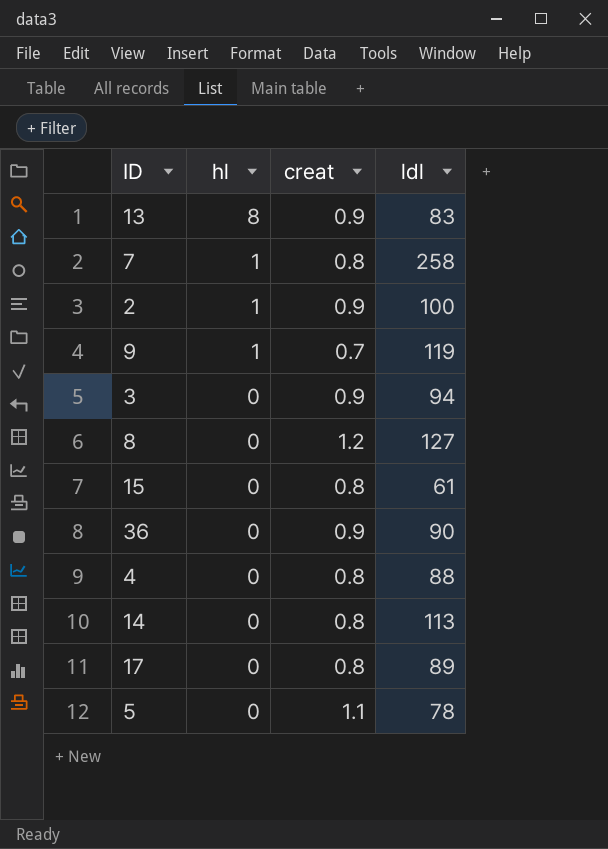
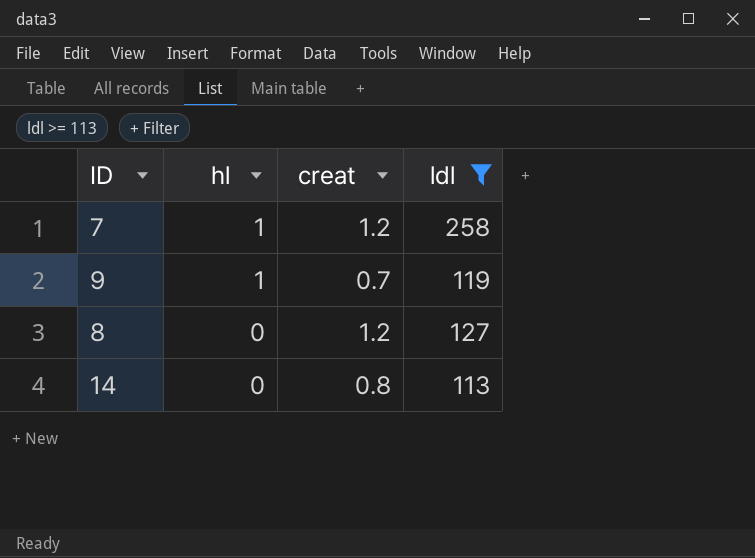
filter: none -> ldl >= 113
7 | creat: 0.8 -> 1.2

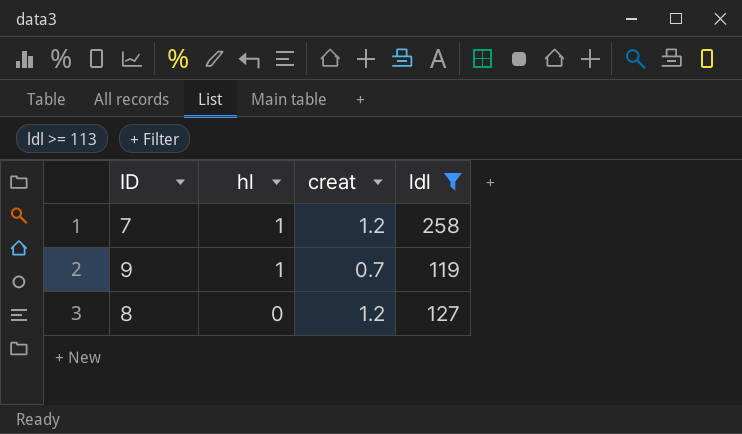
row 14: 0 | 0.8 | 113 -> none

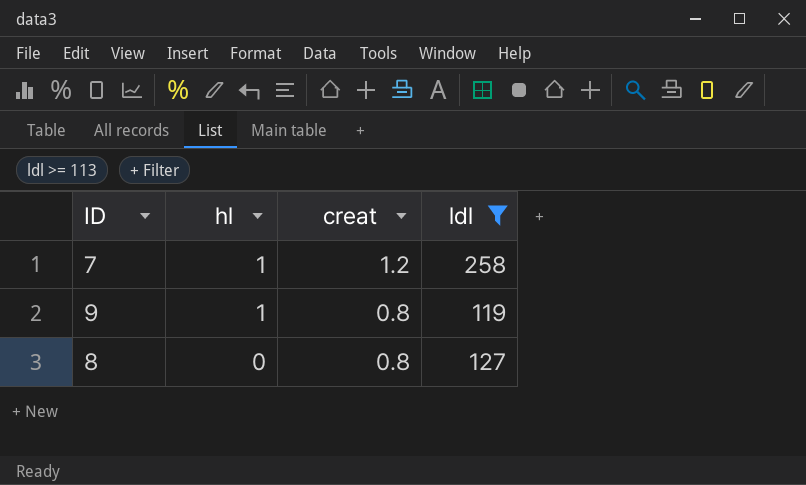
9 | creat: 0.7 -> 0.8
8 | creat: 1.2 -> 0.8

